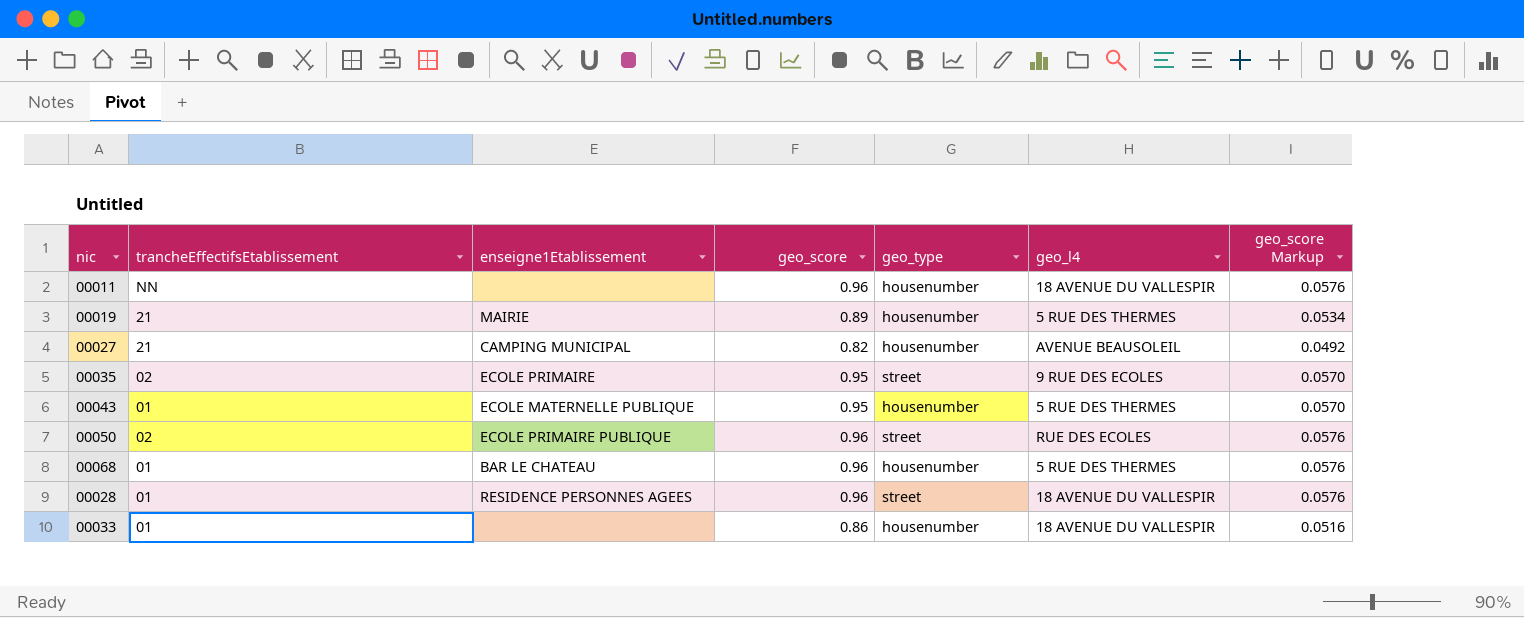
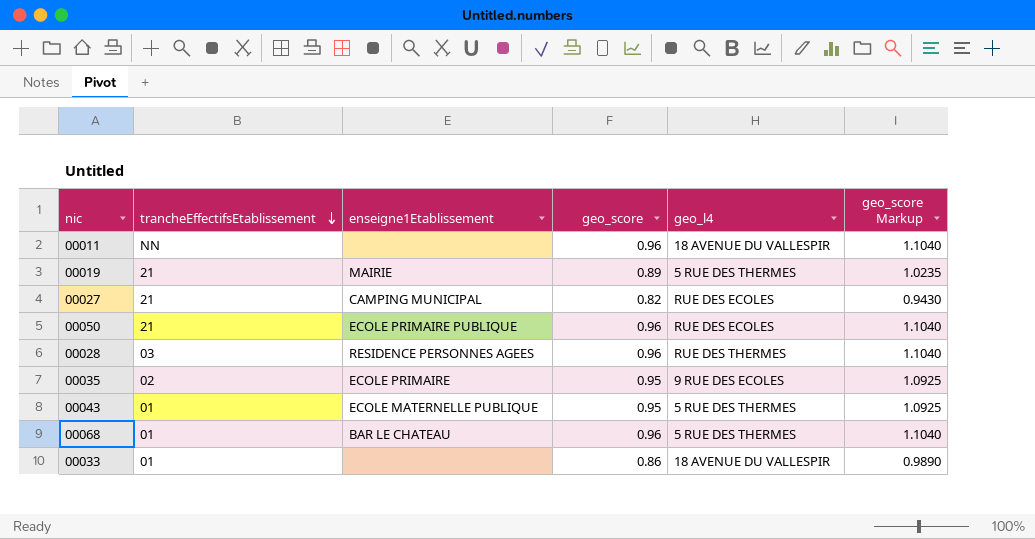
row order: none -> trancheEffectifsEtablissement descending
column geo_type | position: 5 -> none
column geo_score Markup | formula: [geo_score] * 0.06 -> [geo_score] * 1.15
00027 | geo_l4: AVENUE BEAUSOLEIL -> RUE DES ECOLES
00050 | trancheEffectifsEtablissement: 02 -> 21
00028 | trancheEffectifsEtablissement: 01 -> 03
00028 | geo_l4: 18 AVENUE DU VALLESPIR -> RUE DES THERMES

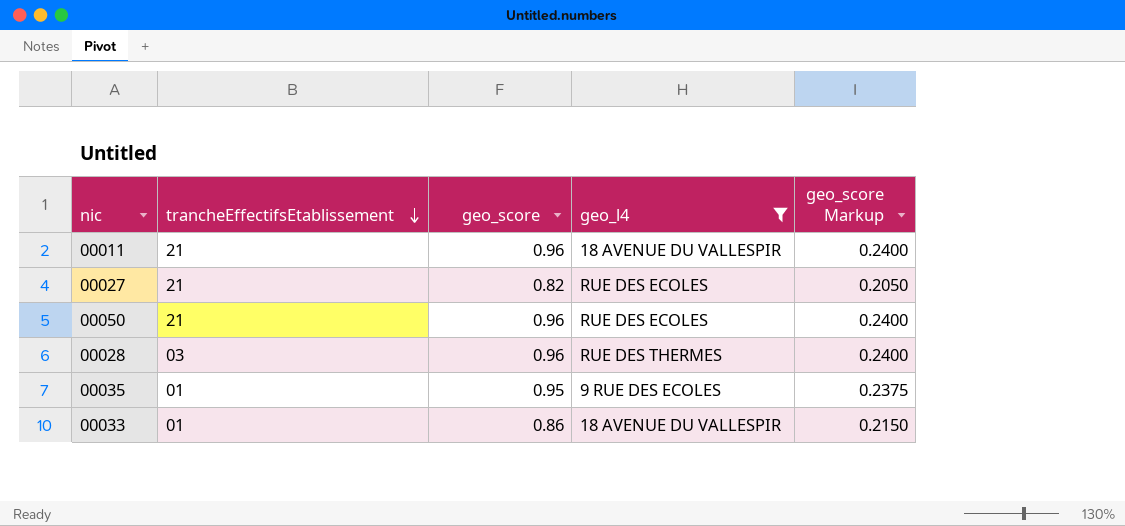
filter: none -> geo_l4 != 5 RUE DES THERMES
column enseigne1Etablissement | position: 3 -> none
column geo_score Markup | formula: [geo_score] * 1.15 -> [geo_score] * 0.25
00011 | trancheEffectifsEtablissement: NN -> 21
00035 | trancheEffectifsEtablissement: 02 -> 01

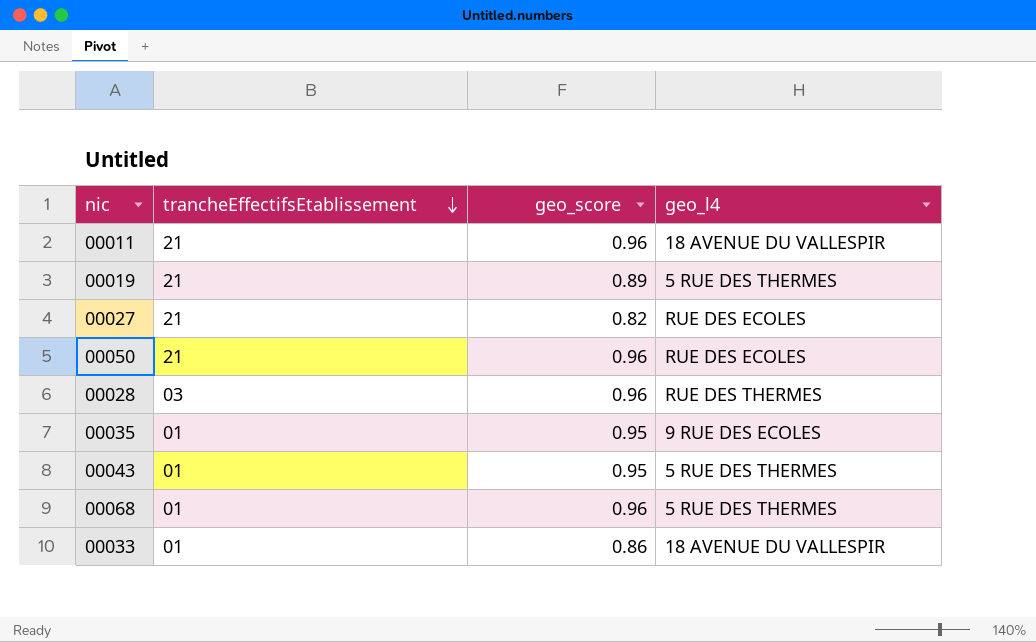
filter: geo_l4 != 5 RUE DES THERMES -> none
column geo_score Markup | formula: [geo_score] * 0.25 -> none

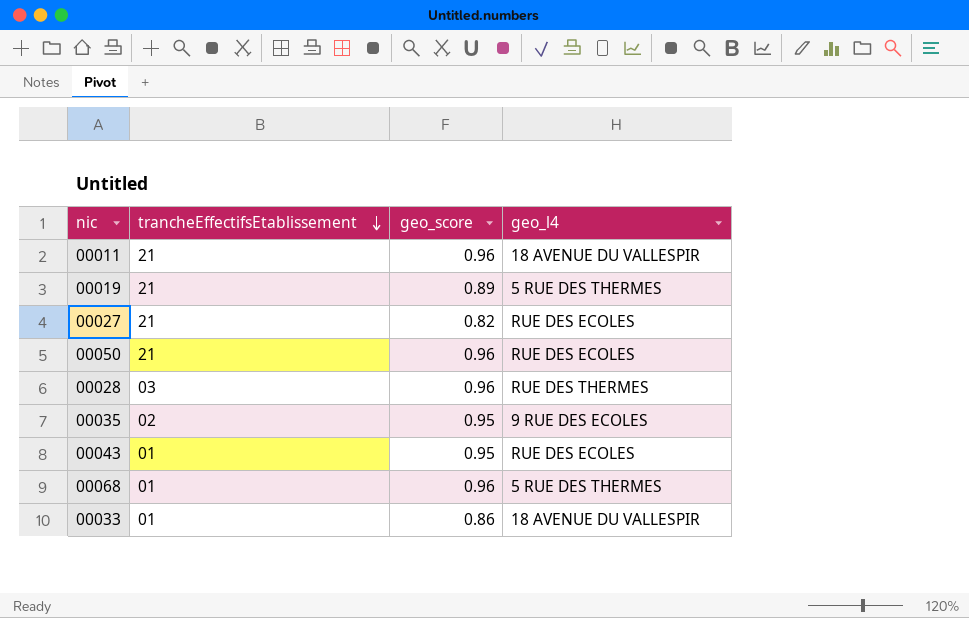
00035 | trancheEffectifsEtablissement: 01 -> 02
00043 | geo_l4: 5 RUE DES THERMES -> RUE DES ECOLES

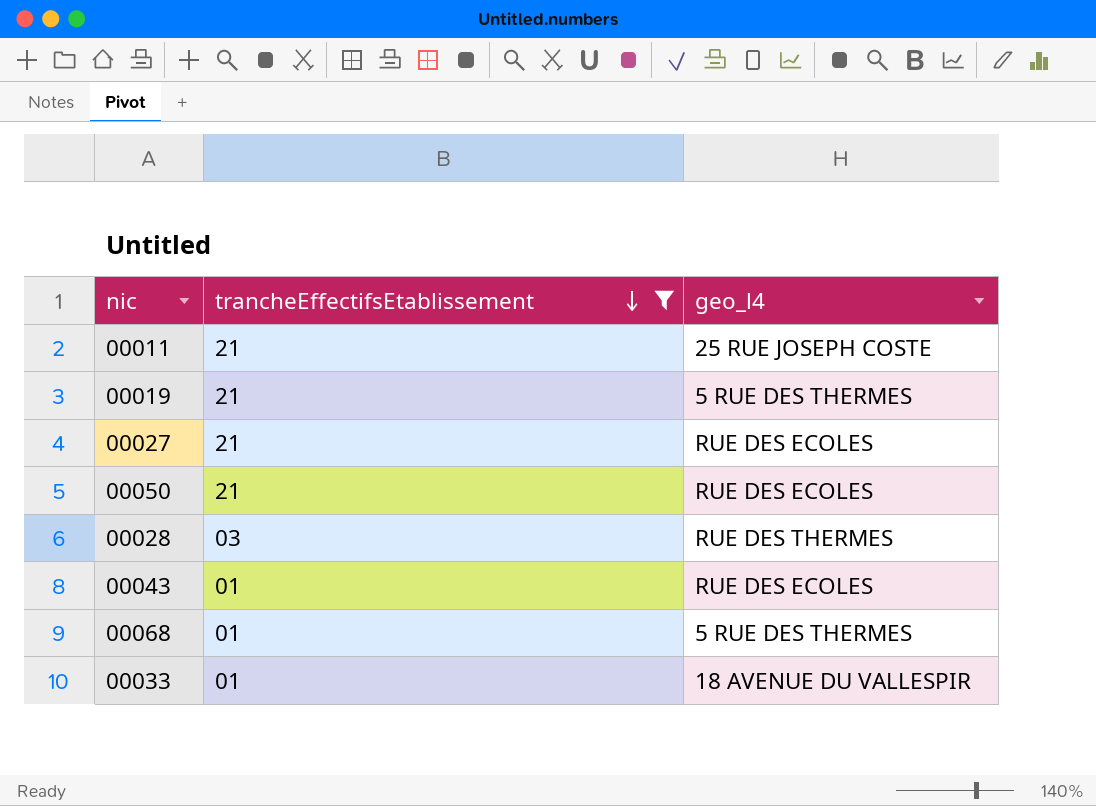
filter: none -> trancheEffectifsEtablissement != 02
column geo_score | position: 3 -> none
00011 | geo_l4: 18 AVENUE DU VALLESPIR -> 25 RUE JOSEPH COSTE

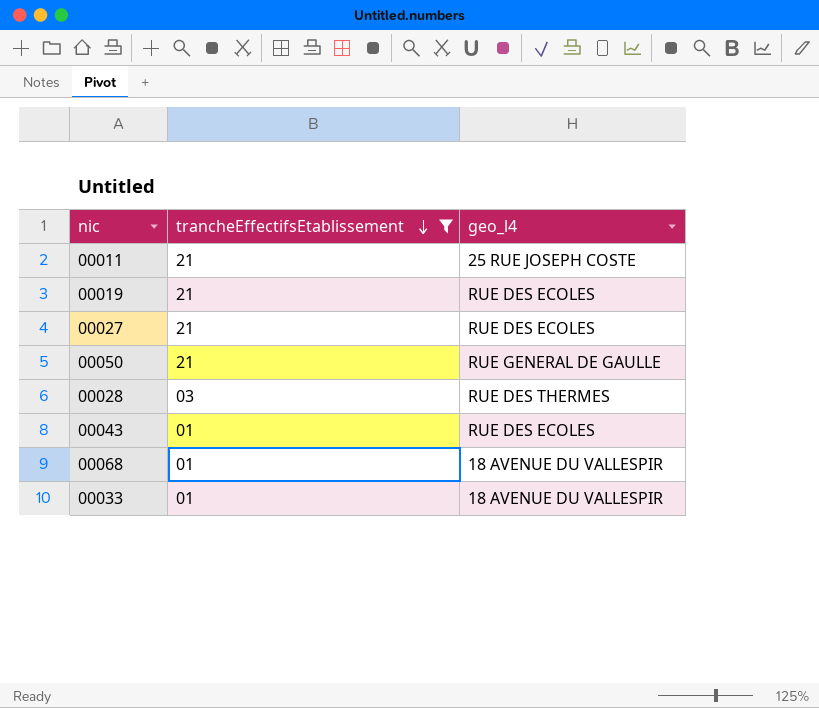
00019 | geo_l4: 5 RUE DES THERMES -> RUE DES ECOLES
00050 | geo_l4: RUE DES ECOLES -> RUE GENERAL DE GAULLE
00068 | geo_l4: 5 RUE DES THERMES -> 18 AVENUE DU VALLESPIR

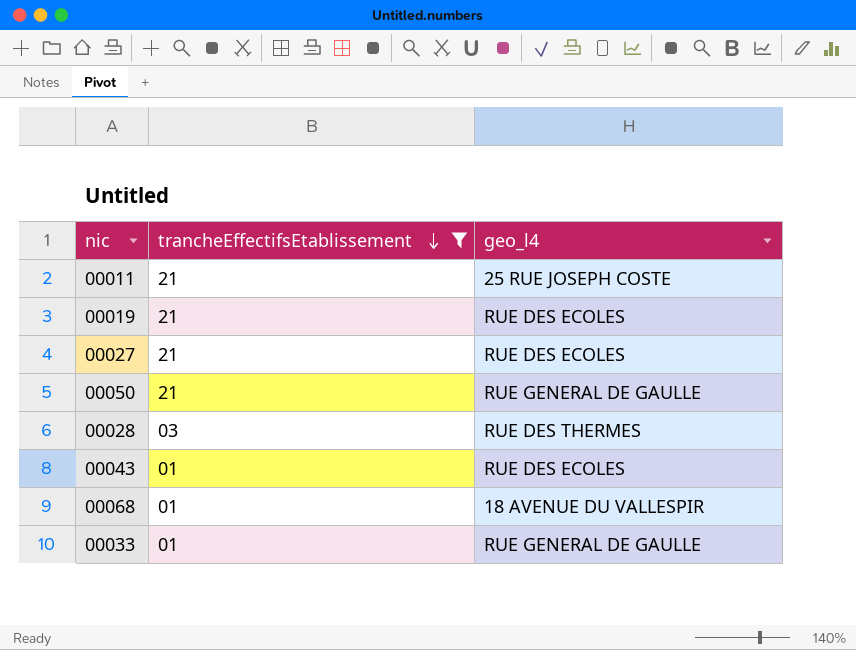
00033 | geo_l4: 18 AVENUE DU VALLESPIR -> RUE GENERAL DE GAULLE

